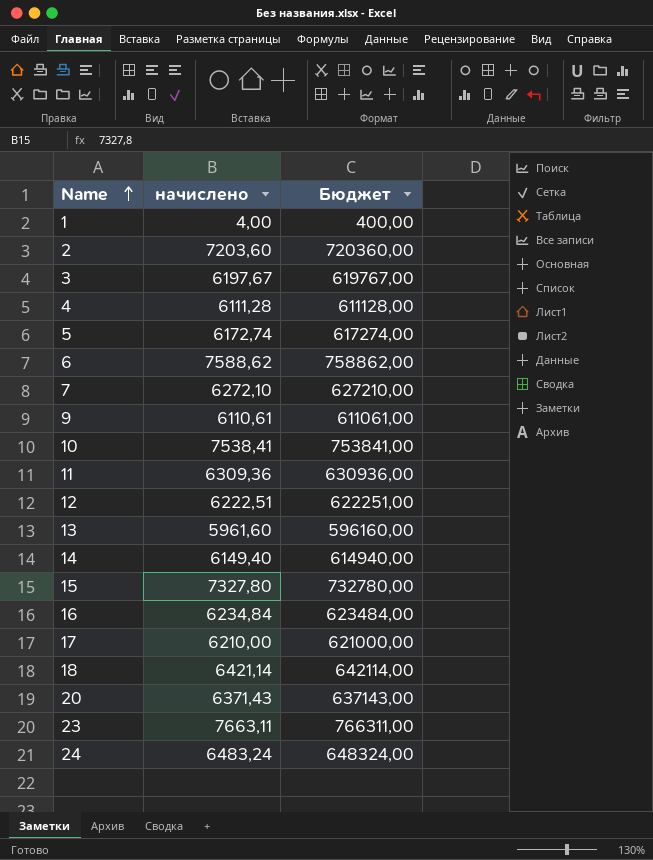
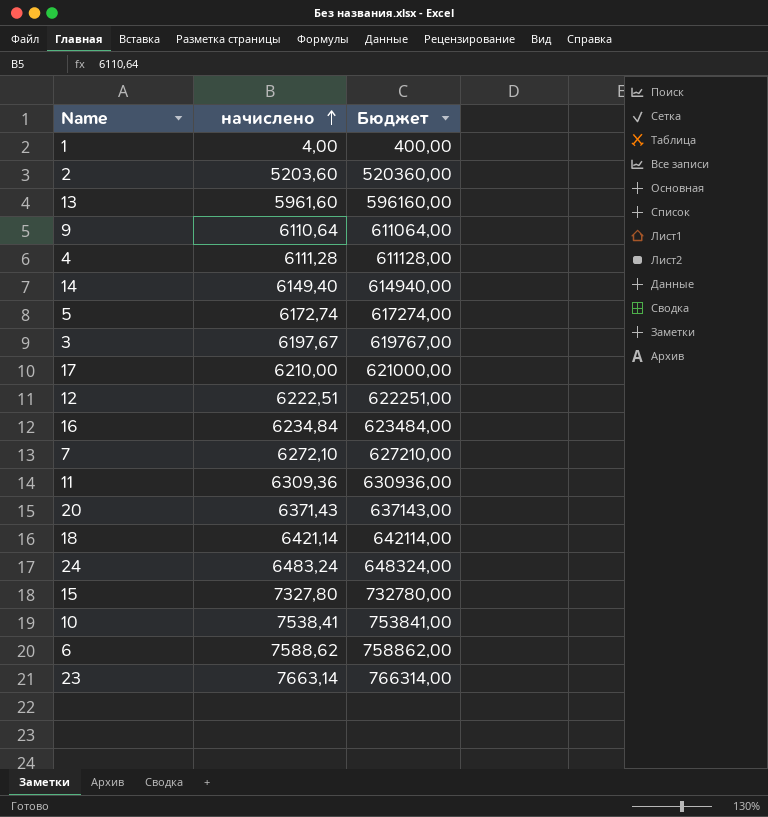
row order: Name ascending -> начислено ascending
2 | начислено: 7203,60 -> 5203,60
2 | Бюджет: 720360,00 -> 520360,00
9 | начислено: 6110,61 -> 6110,64
9 | Бюджет: 611061,00 -> 611064,00
23 | начислено: 7663,11 -> 7663,14
23 | Бюджет: 766311,00 -> 766314,00

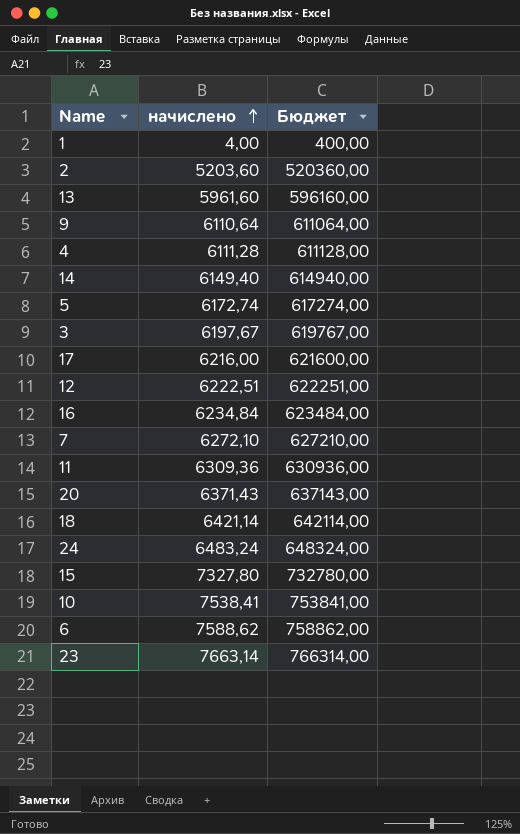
17 | начислено: 6210,00 -> 6216,00
17 | Бюджет: 621000,00 -> 621600,00

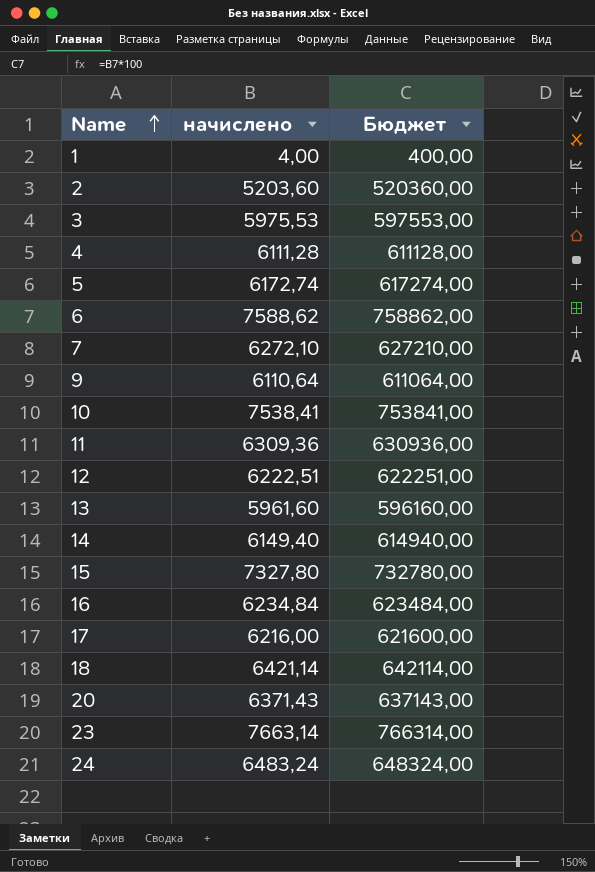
row order: начислено ascending -> Name ascending
3 | начислено: 6197,67 -> 5975,53
3 | Бюджет: 619767,00 -> 597553,00

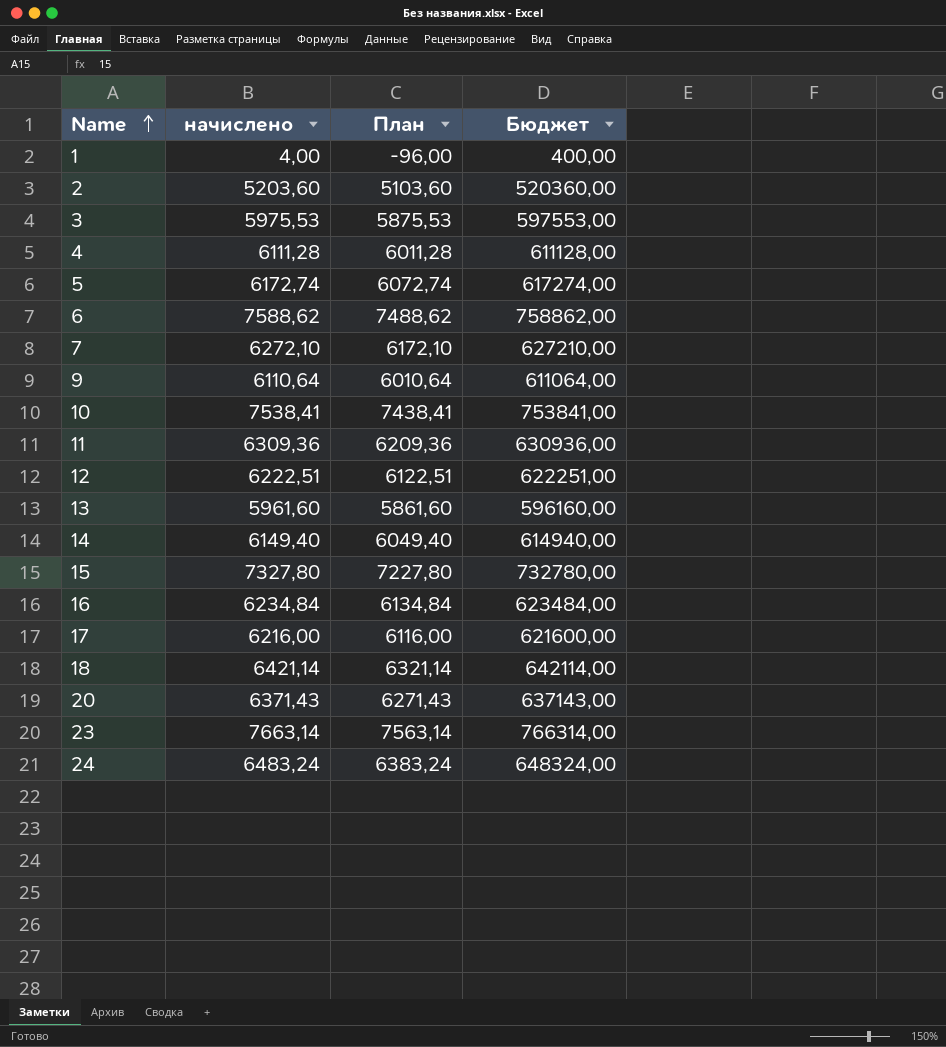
column План | formula: none -> [начислено] - 100

